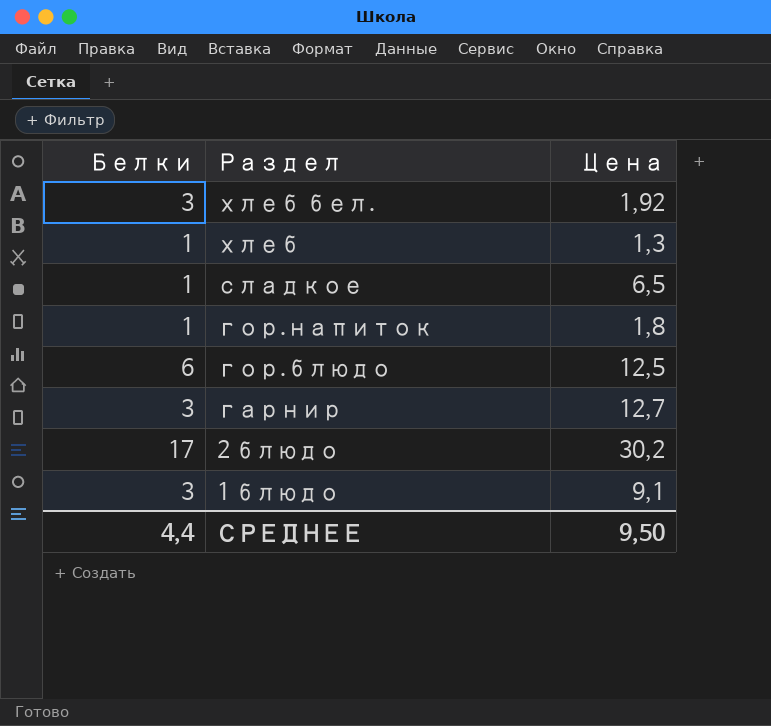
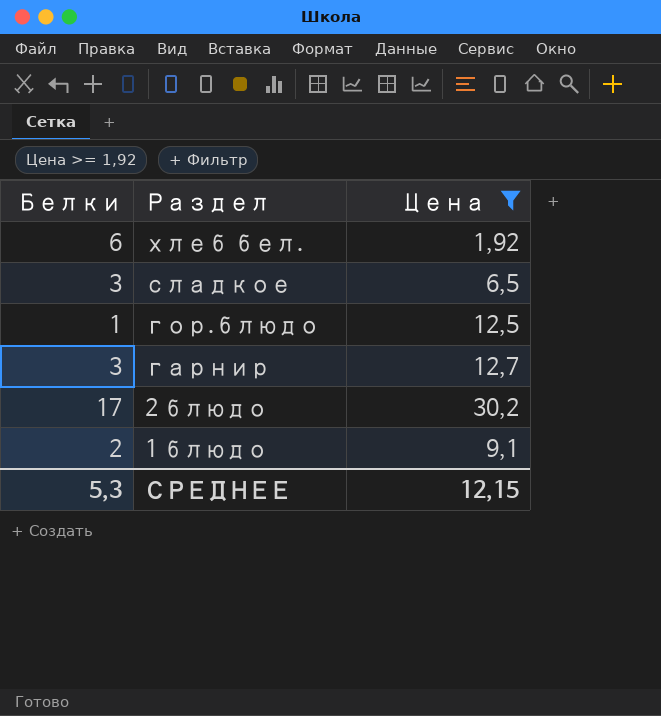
filter: none -> Цена >= 1,92
хлеб бел. | Белки: 3 -> 6
сладкое | Белки: 1 -> 3
гор.блюдо | Белки: 6 -> 1
1 блюдо | Белки: 3 -> 2
СРЕДНЕЕ | Белки: 4,4 -> 5,3
СРЕДНЕЕ | Цена: 9,50 -> 12,15

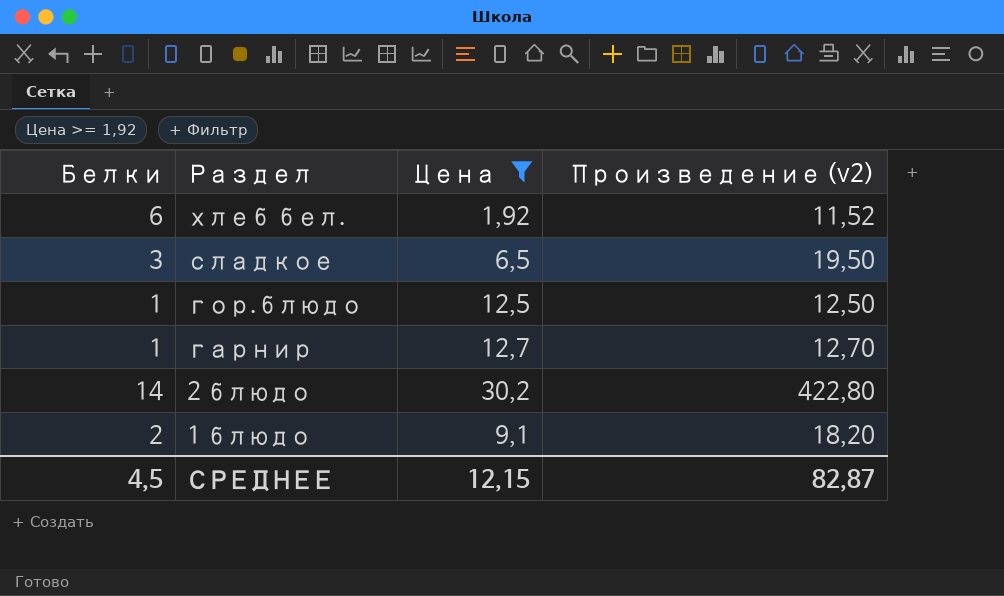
column Произведение (v2) | formula: none -> [Белки] * [Цена]
гарнир | Белки: 3 -> 1
2 блюдо | Белки: 17 -> 14
СРЕДНЕЕ | Белки: 5,3 -> 4,5

